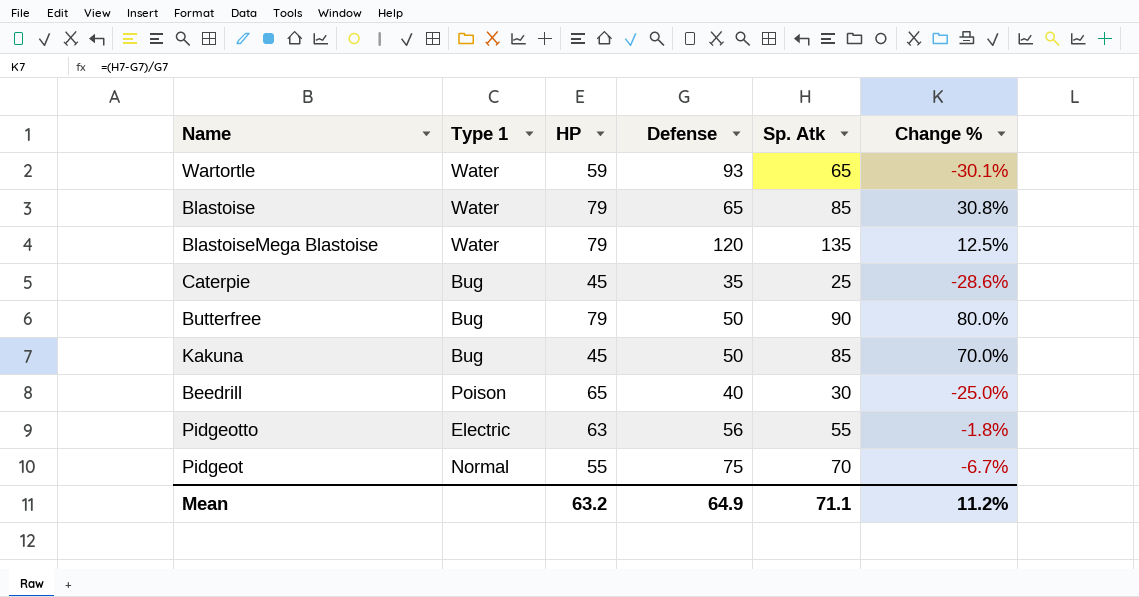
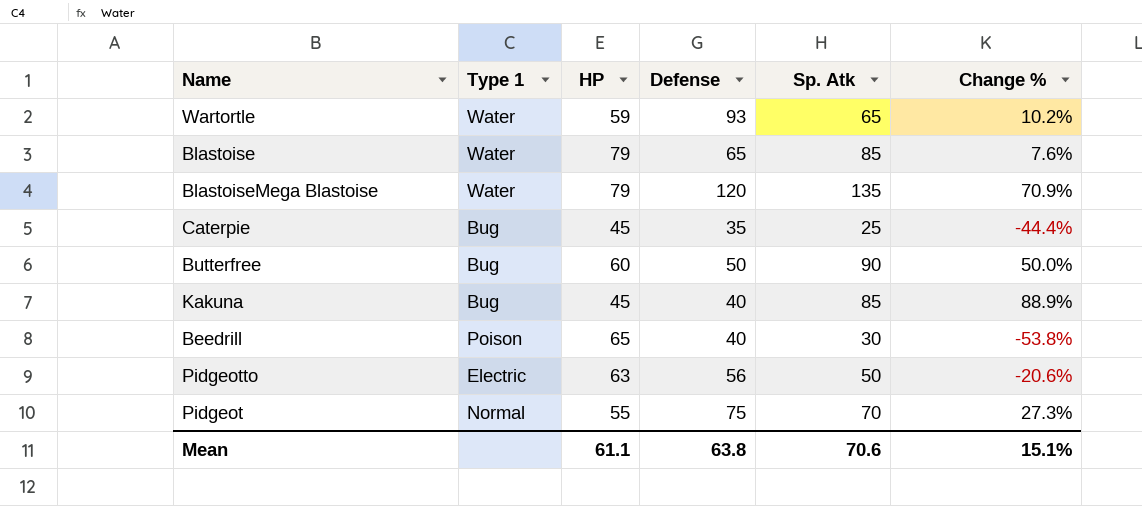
column Change % | formula: ([Sp. Atk] - [Defense]) / [Defense] -> ([Sp. Atk] - [HP]) / [HP]
Butterfree | HP: 79 -> 60
Kakuna | Defense: 50 -> 40
Pidgeotto | Sp. Atk: 55 -> 50
Mean | HP: 63.2 -> 61.1
Mean | Defense: 64.9 -> 63.8
Mean | Sp. Atk: 71.1 -> 70.6
Mean | Change %: 11.2% -> 15.1%

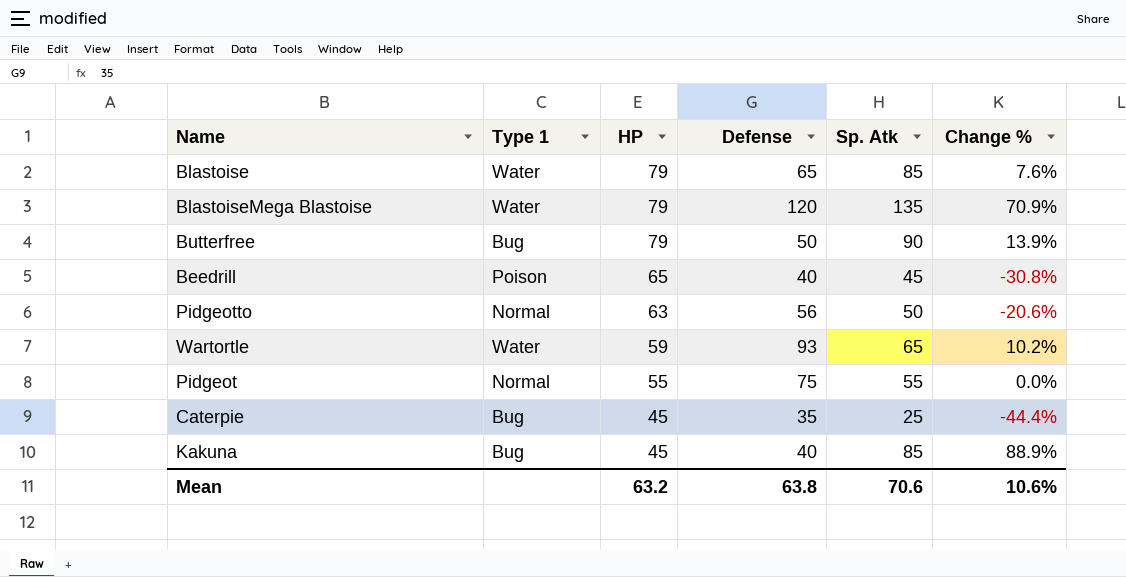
row order: none -> HP descending
Butterfree | HP: 60 -> 79
Butterfree | Change %: 50.0% -> 13.9%
Beedrill | Sp. Atk: 30 -> 45
Beedrill | Change %: -53.8% -> -30.8%
Pidgeotto | Type 1: Electric -> Normal
Pidgeot | Sp. Atk: 70 -> 55
Pidgeot | Change %: 27.3% -> 0.0%
Mean | HP: 61.1 -> 63.2
Mean | Change %: 15.1% -> 10.6%

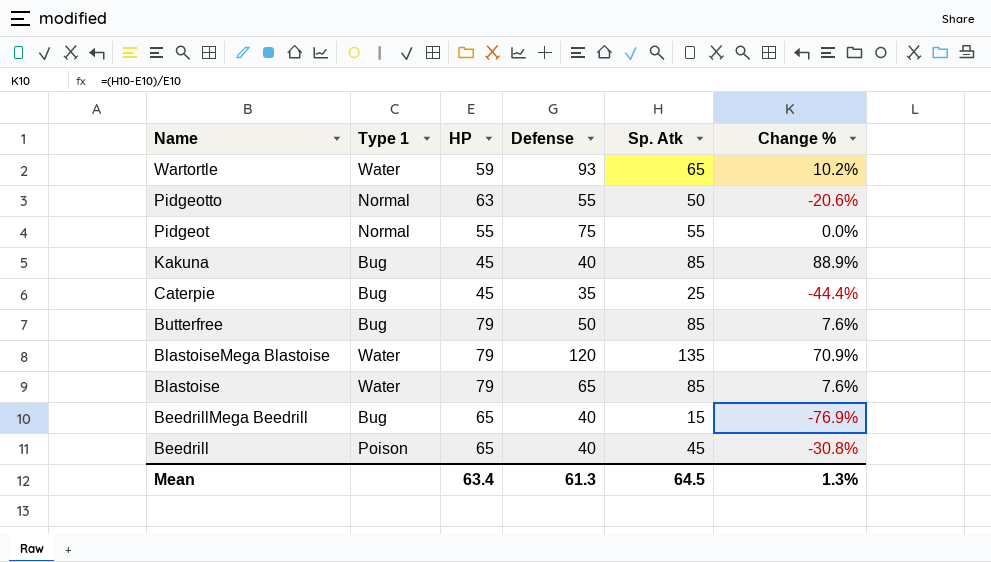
row order: HP descending -> Name descending
Pidgeotto | Defense: 56 -> 55
Butterfree | Sp. Atk: 90 -> 85
Butterfree | Change %: 13.9% -> 7.6%
row BeedrillMega Beedrill: none -> Bug | 65 | 40 | 15 | -76.9%
Mean | HP: 63.2 -> 63.4
Mean | Defense: 63.8 -> 61.3
Mean | Sp. Atk: 70.6 -> 64.5
Mean | Change %: 10.6% -> 1.3%

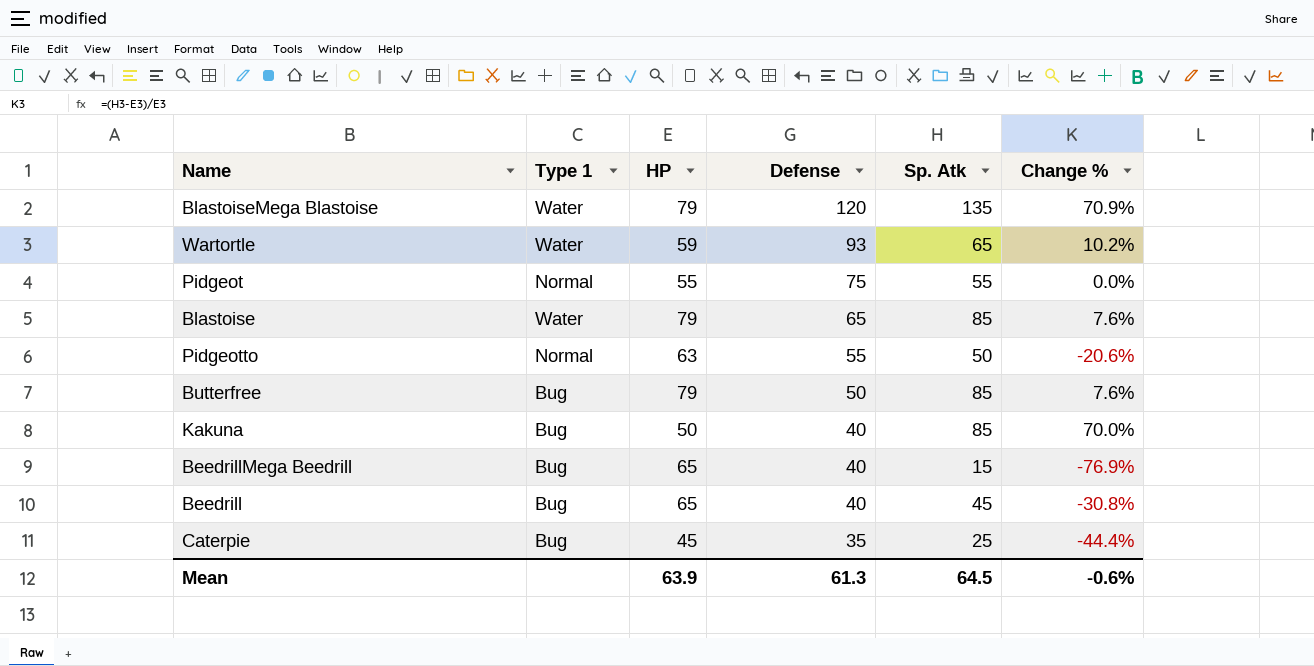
row order: Name descending -> Defense descending
Kakuna | HP: 45 -> 50
Kakuna | Change %: 88.9% -> 70.0%
Beedrill | Type 1: Poison -> Bug
Mean | HP: 63.4 -> 63.9
Mean | Change %: 1.3% -> -0.6%

